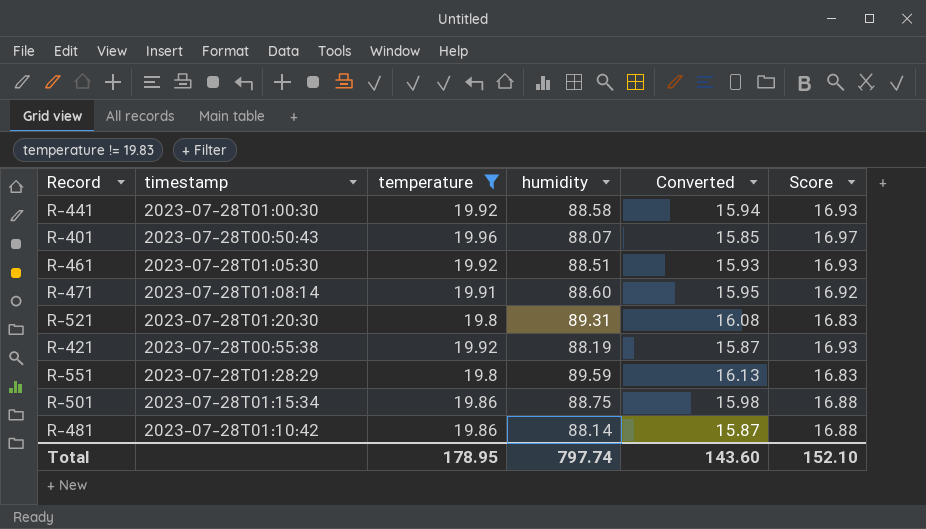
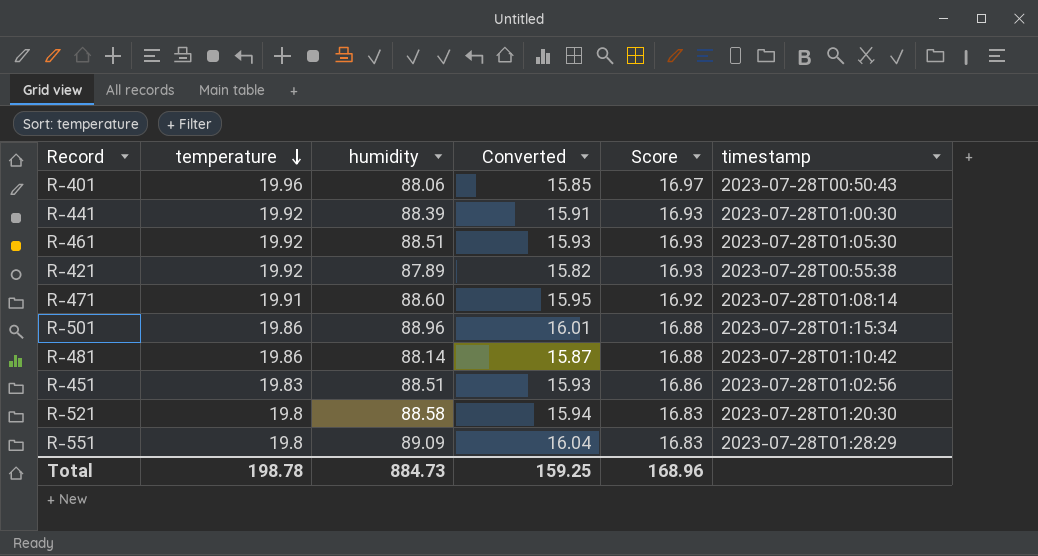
filter: temperature != 19.83 -> none
row order: none -> temperature descending
column timestamp | position: 2 -> 6
R-401 | humidity: 88.07 -> 88.06
R-441 | humidity: 88.58 -> 88.39
R-441 | Converted: 15.94 -> 15.91
R-421 | humidity: 88.19 -> 87.89
R-421 | Converted: 15.87 -> 15.82
R-501 | humidity: 88.75 -> 88.96
R-501 | Converted: 15.98 -> 16.01
R-521 | humidity: 89.31 -> 88.58
R-521 | Converted: 16.08 -> 15.94
R-551 | humidity: 89.59 -> 89.09
R-551 | Converted: 16.13 -> 16.04
Total | temperature: 178.95 -> 198.78
Total | humidity: 797.74 -> 884.73
Total | Converted: 143.60 -> 159.25
Total | Score: 152.10 -> 168.96

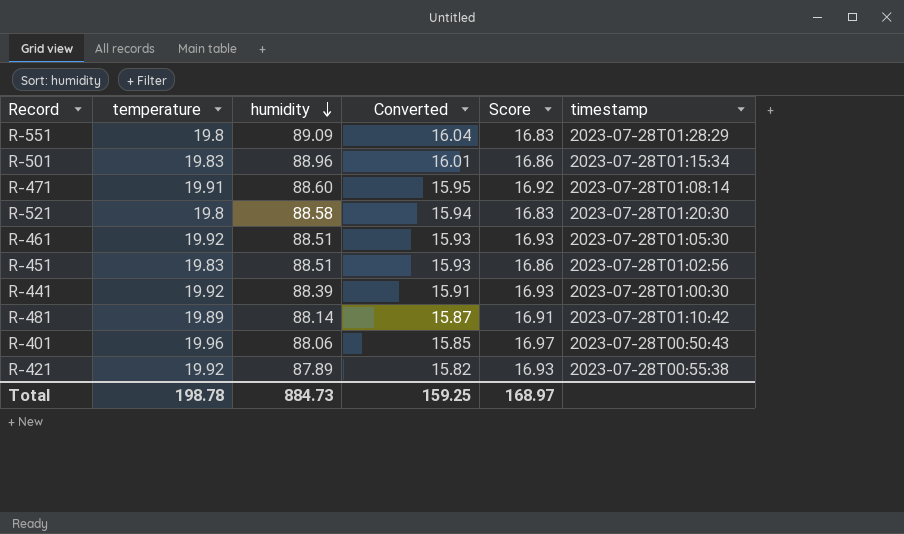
row order: temperature descending -> humidity descending
R-501 | temperature: 19.86 -> 19.83
R-501 | Score: 16.88 -> 16.86
R-481 | temperature: 19.86 -> 19.89
R-481 | Score: 16.88 -> 16.91
Total | Score: 168.96 -> 168.97

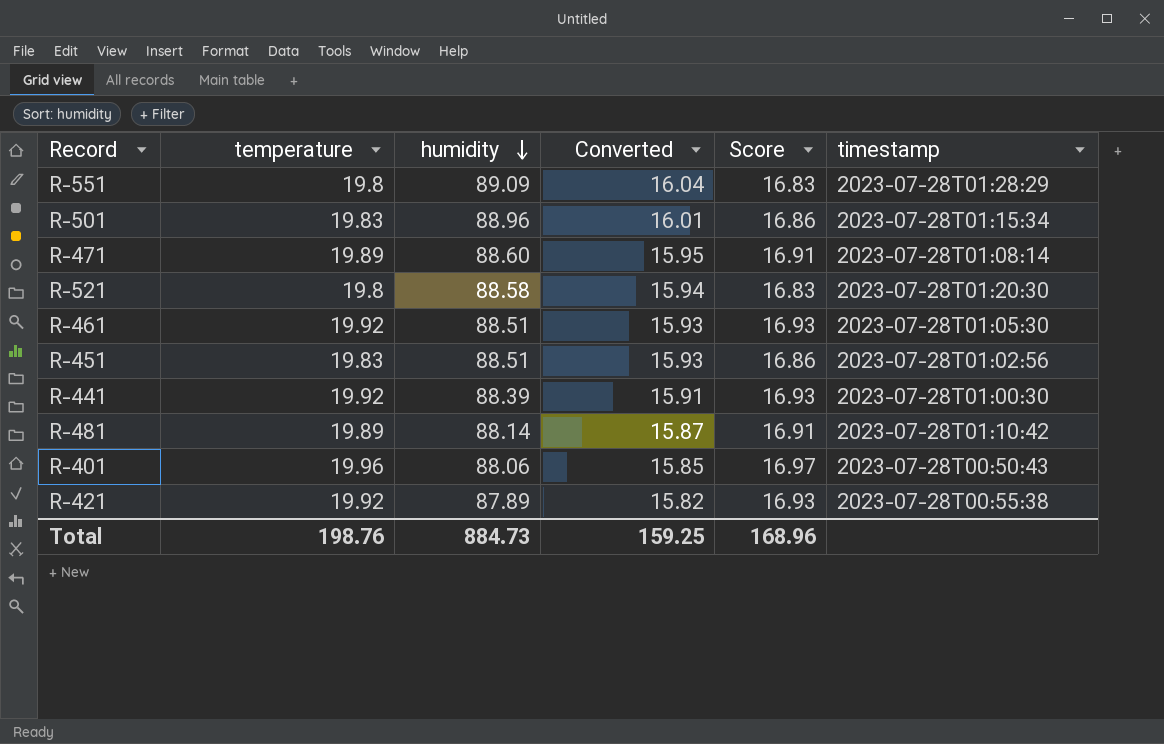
R-471 | temperature: 19.91 -> 19.89
R-471 | Score: 16.92 -> 16.91
Total | temperature: 198.78 -> 198.76
Total | Score: 168.97 -> 168.96

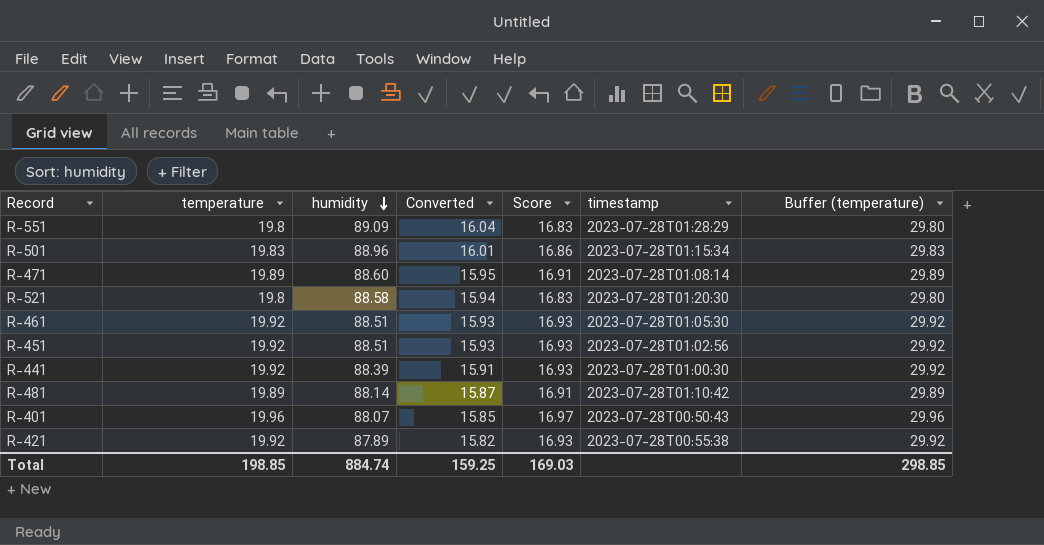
column Buffer (temperature) | formula: none -> [temperature] + 10
R-451 | temperature: 19.83 -> 19.92
R-451 | Score: 16.86 -> 16.93
R-401 | humidity: 88.06 -> 88.07
Total | temperature: 198.76 -> 198.85
Total | humidity: 884.73 -> 884.74
Total | Score: 168.96 -> 169.03

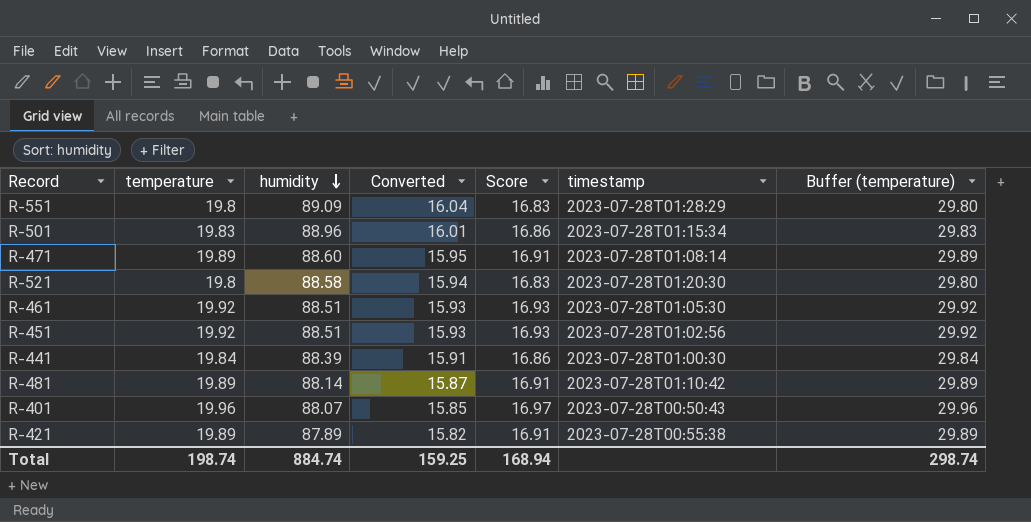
R-441 | temperature: 19.92 -> 19.84
R-441 | Score: 16.93 -> 16.86
R-441 | Buffer (temperature): 29.92 -> 29.84
R-421 | temperature: 19.92 -> 19.89
R-421 | Score: 16.93 -> 16.91
R-421 | Buffer (temperature): 29.92 -> 29.89
Total | temperature: 198.85 -> 198.74
Total | Score: 169.03 -> 168.94
Total | Buffer (temperature): 298.85 -> 298.74

